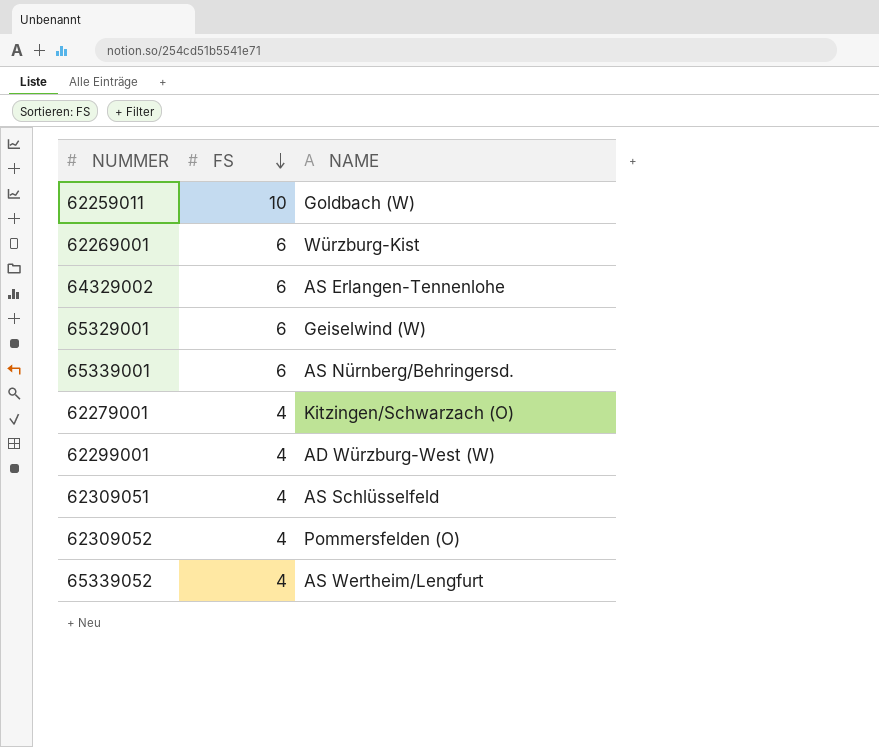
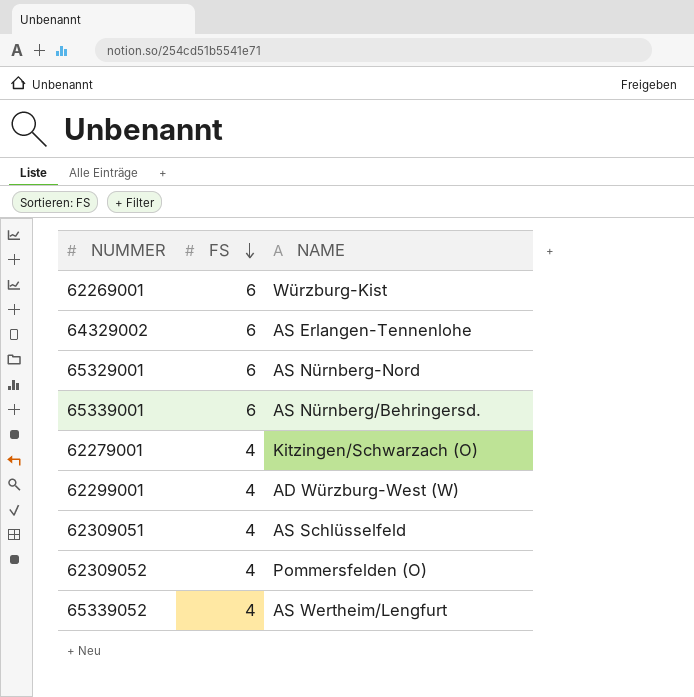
row 62259011: 10 | Goldbach (W) -> none
65329001 | NAME: Geiselwind (W) -> AS Nürnberg-Nord

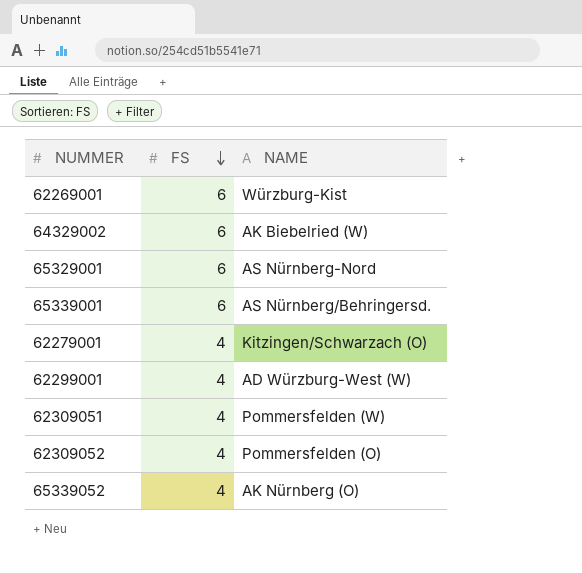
64329002 | NAME: AS Erlangen-Tennenlohe -> AK Biebelried (W)
62309051 | NAME: AS Schlüsselfeld -> Pommersfelden (W)
65339052 | NAME: AS Wertheim/Lengfurt -> AK Nürnberg (O)

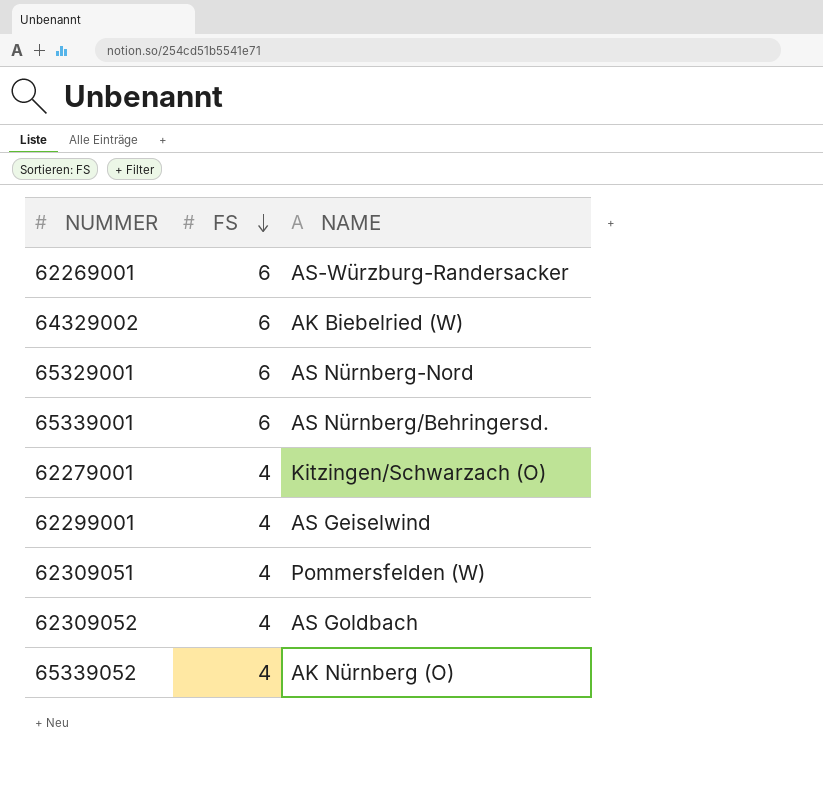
62269001 | NAME: Würzburg-Kist -> AS-Würzburg-Randersacker
62299001 | NAME: AD Würzburg-West (W) -> AS Geiselwind
62309052 | NAME: Pommersfelden (O) -> AS Goldbach

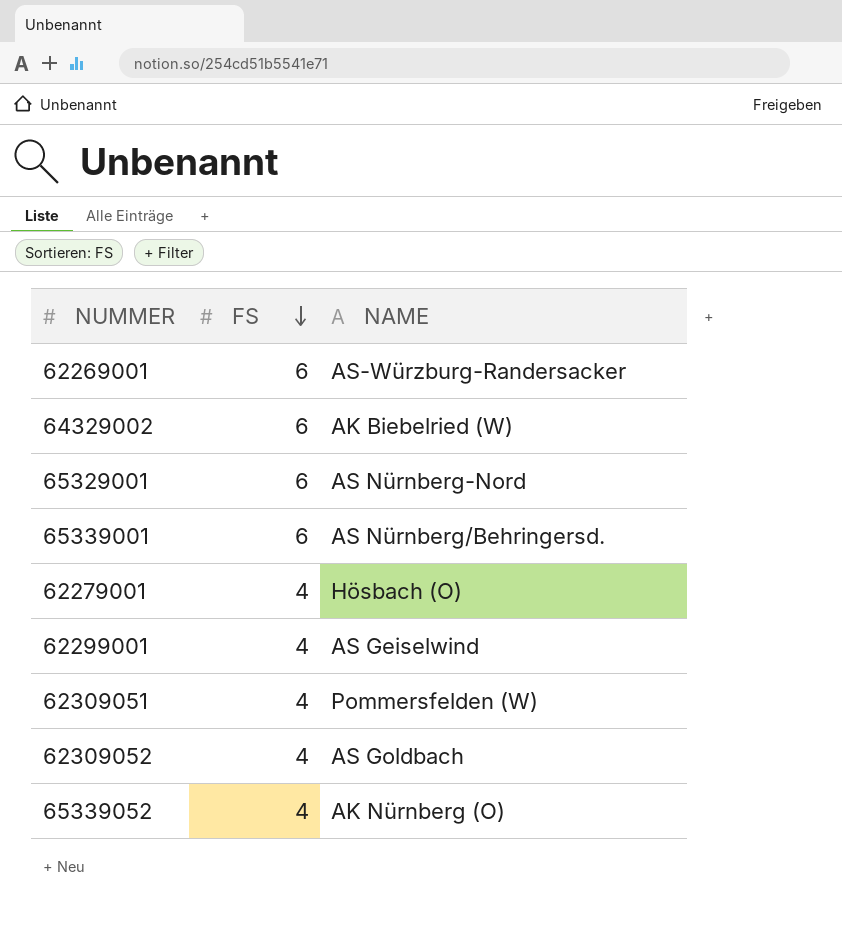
62279001 | NAME: Kitzingen/Schwarzach (O) -> Hösbach (O)

